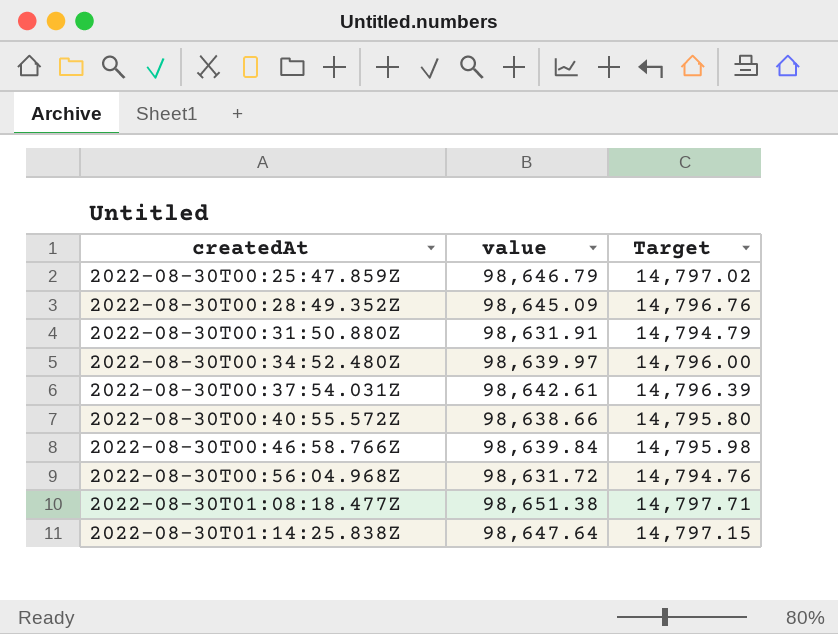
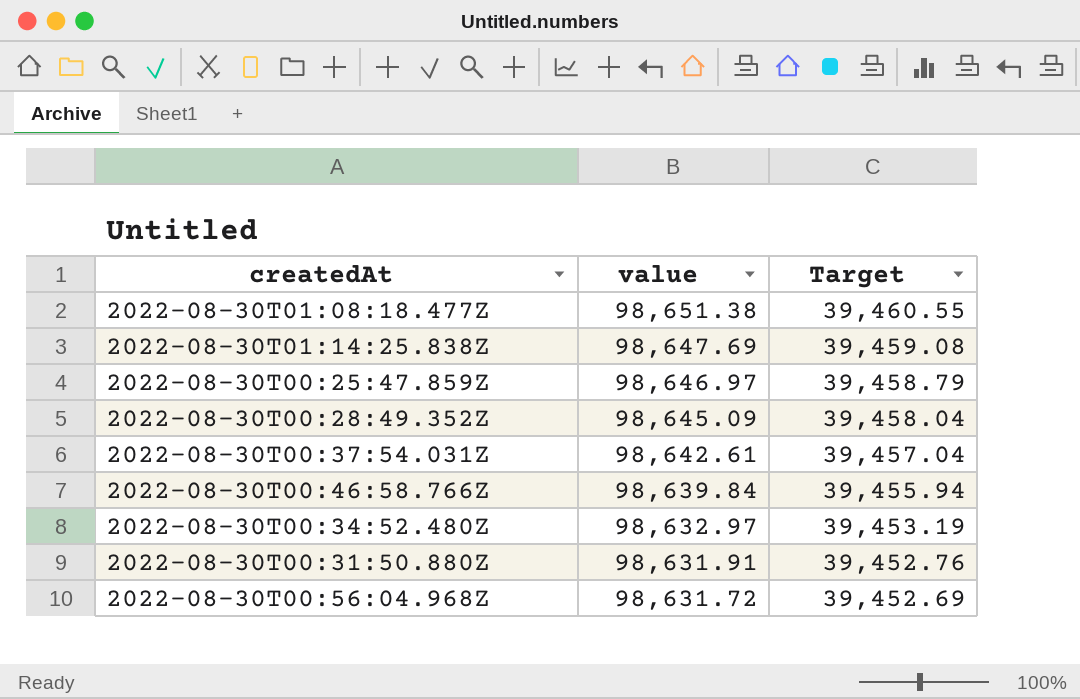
row order: createdAt ascending -> value descending
column Target | formula: [value] * 0.15 -> [value] * 0.4
row 2022-08-30T00:40:55.572Z: 98,638.66 | 14,795.80 -> none
2022-08-30T01:14:25.838Z | value: 98,647.64 -> 98,647.69
2022-08-30T00:25:47.859Z | value: 98,646.79 -> 98,646.97
2022-08-30T00:34:52.480Z | value: 98,639.97 -> 98,632.97

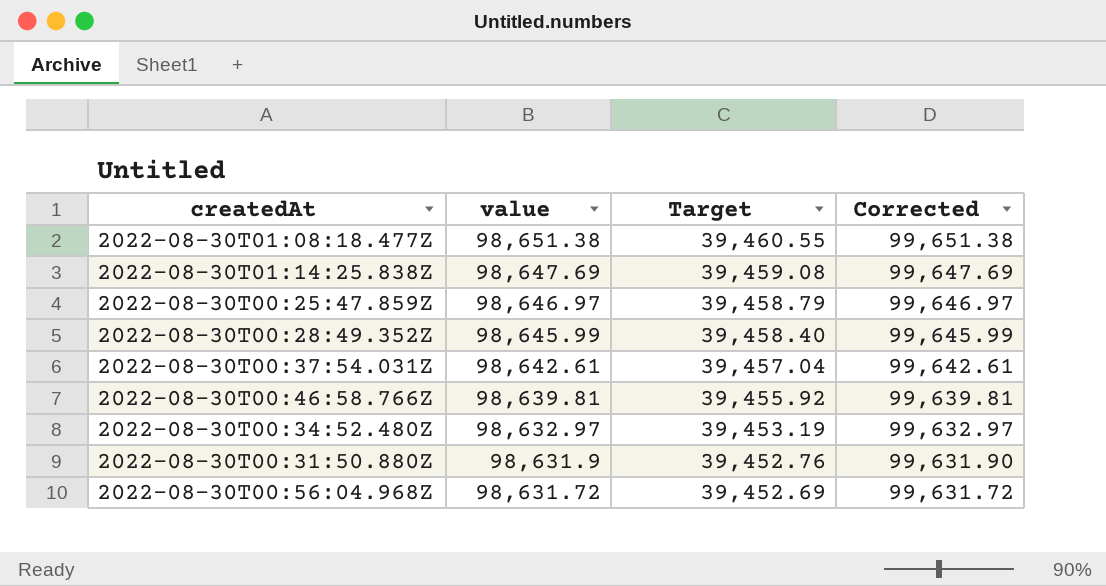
column Corrected | formula: none -> [value] + 1000
2022-08-30T00:28:49.352Z | value: 98,645.09 -> 98,645.99
2022-08-30T00:28:49.352Z | Target: 39,458.04 -> 39,458.40
2022-08-30T00:46:58.766Z | value: 98,639.84 -> 98,639.81
2022-08-30T00:46:58.766Z | Target: 39,455.94 -> 39,455.92
2022-08-30T00:31:50.880Z | value: 98,631.91 -> 98,631.9

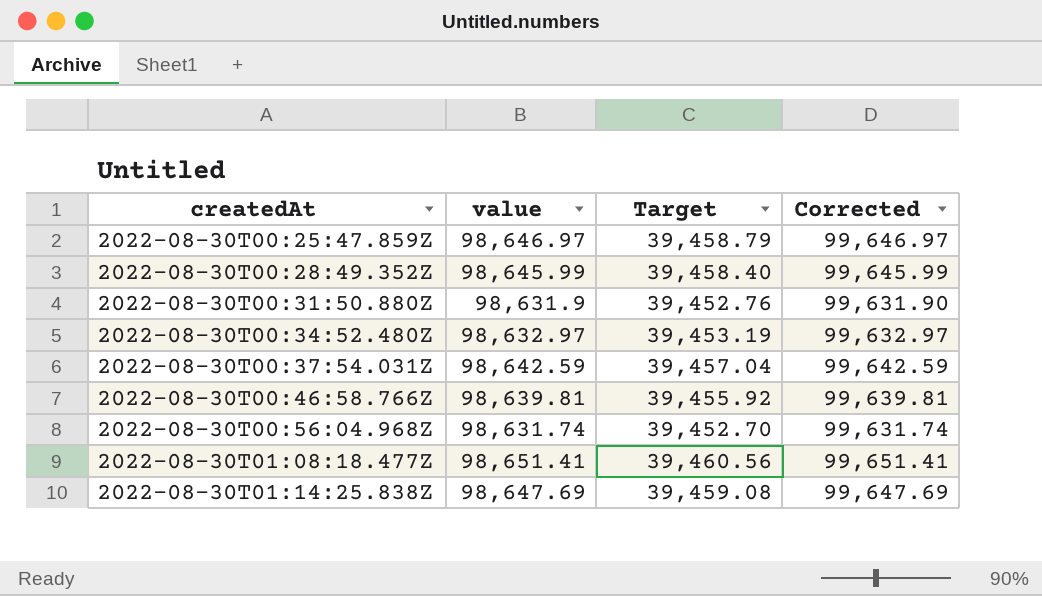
row order: value descending -> createdAt ascending
2022-08-30T00:37:54.031Z | value: 98,642.61 -> 98,642.59
2022-08-30T00:37:54.031Z | Corrected: 99,642.61 -> 99,642.59
2022-08-30T00:56:04.968Z | value: 98,631.72 -> 98,631.74
2022-08-30T00:56:04.968Z | Target: 39,452.69 -> 39,452.70
2022-08-30T00:56:04.968Z | Corrected: 99,631.72 -> 99,631.74
2022-08-30T01:08:18.477Z | value: 98,651.38 -> 98,651.41
2022-08-30T01:08:18.477Z | Target: 39,460.55 -> 39,460.56
2022-08-30T01:08:18.477Z | Corrected: 99,651.38 -> 99,651.41

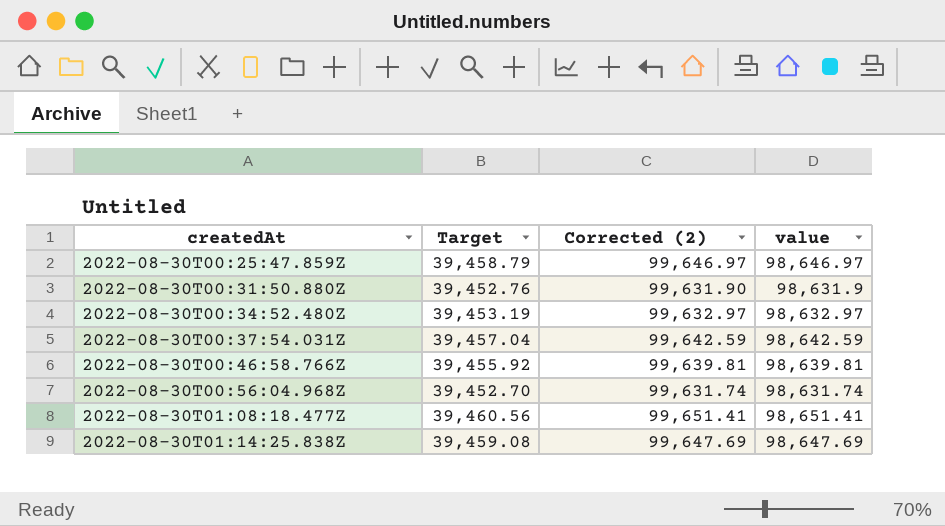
column name: Corrected -> Corrected (2)
column value | position: 2 -> 4
row 2022-08-30T00:28:49.352Z: 98,645.99 | 39,458.40 | 99,645.99 -> none

